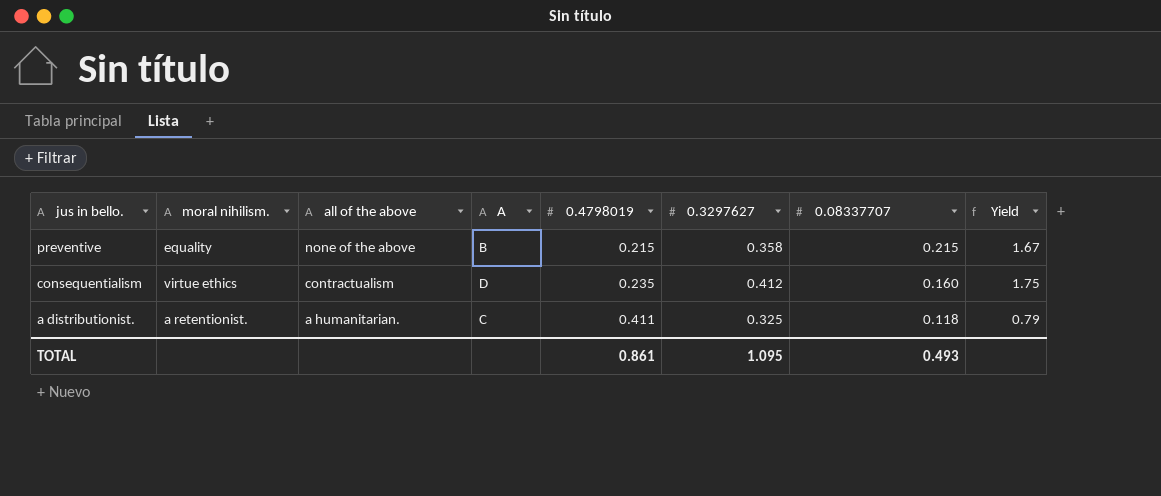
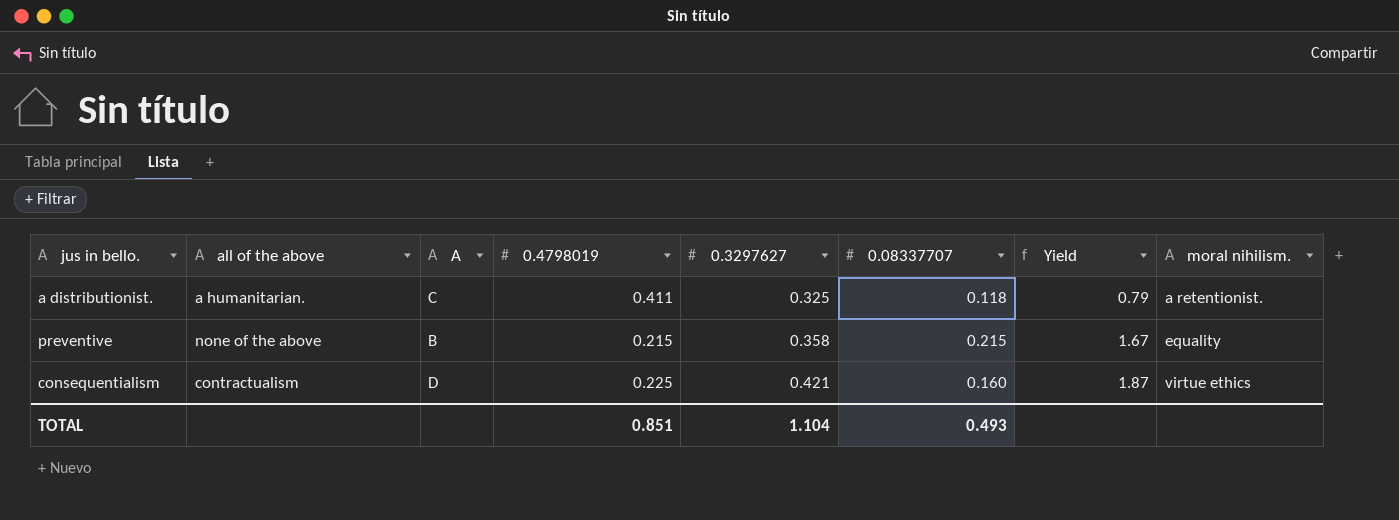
row order: jus in bello. descending -> 0.3297627 ascending
column moral nihilism. | position: 2 -> 8
consequentialism | 0.4798019: 0.235 -> 0.225
consequentialism | 0.3297627: 0.412 -> 0.421
consequentialism | Yield: 1.75 -> 1.87
TOTAL | 0.4798019: 0.861 -> 0.851
TOTAL | 0.3297627: 1.095 -> 1.104

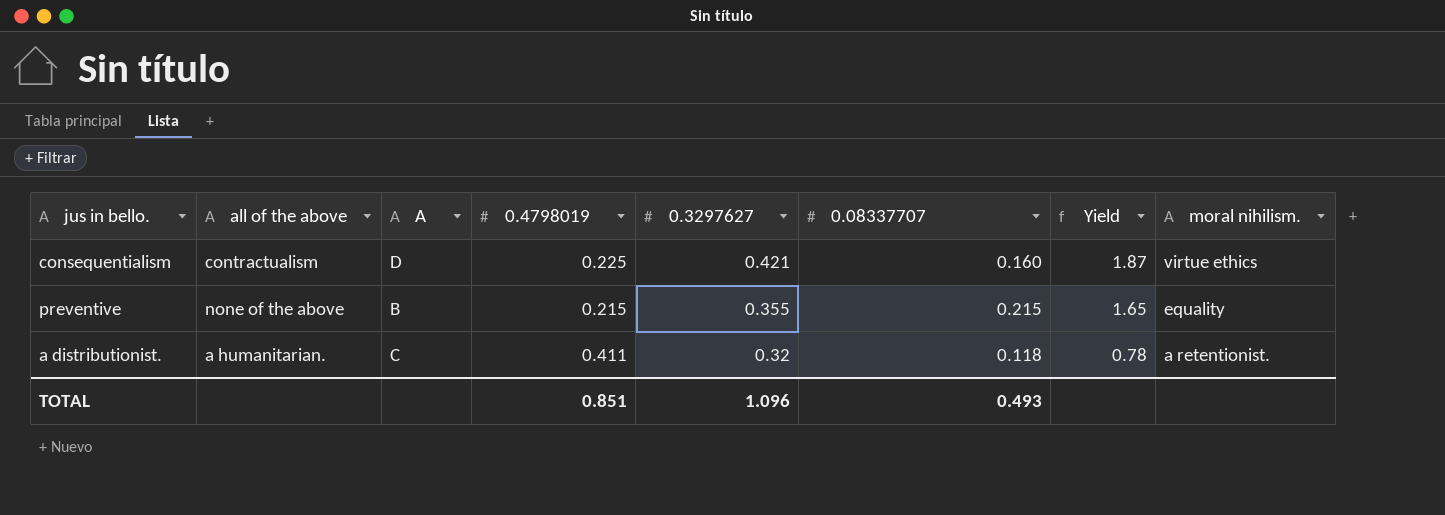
row order: 0.3297627 ascending -> 0.3297627 descending
preventive | 0.3297627: 0.358 -> 0.355
preventive | Yield: 1.67 -> 1.65
a distributionist. | 0.3297627: 0.325 -> 0.32
a distributionist. | Yield: 0.79 -> 0.78
TOTAL | 0.3297627: 1.104 -> 1.096

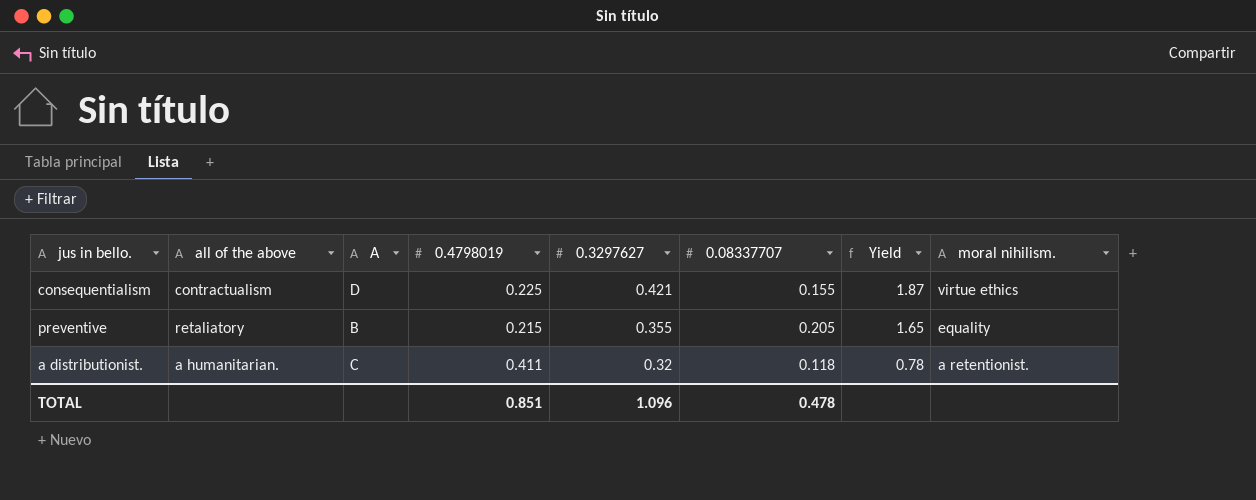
consequentialism | 0.08337707: 0.160 -> 0.155
preventive | all of the above: none of the above -> retaliatory
preventive | 0.08337707: 0.215 -> 0.205
TOTAL | 0.08337707: 0.493 -> 0.478

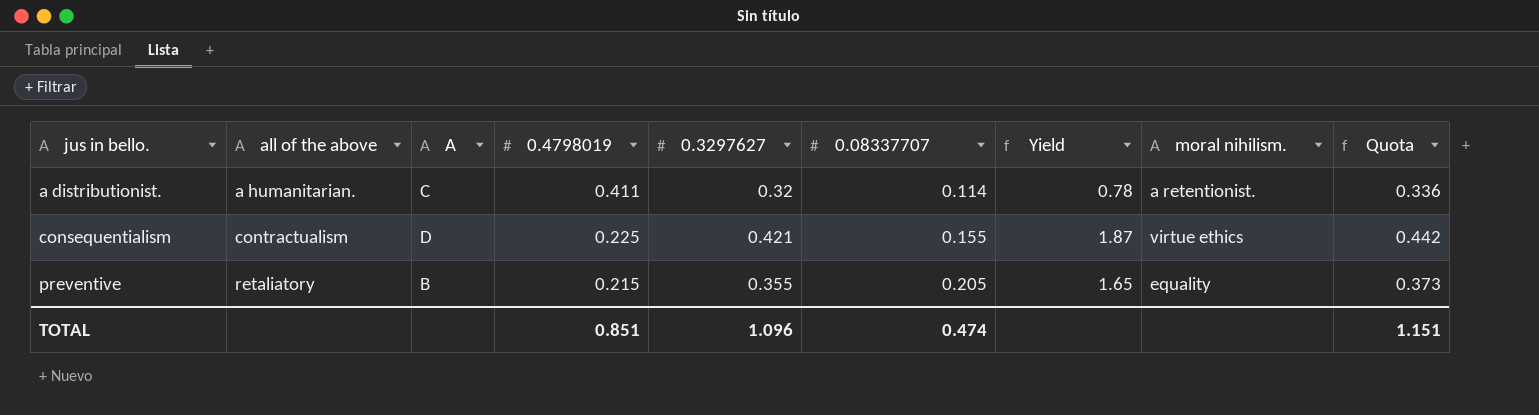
row order: 0.3297627 descending -> jus in bello. ascending
column Quota | formula: none -> [0.3297627] * 1.05
a distributionist. | 0.08337707: 0.118 -> 0.114
TOTAL | 0.08337707: 0.478 -> 0.474

